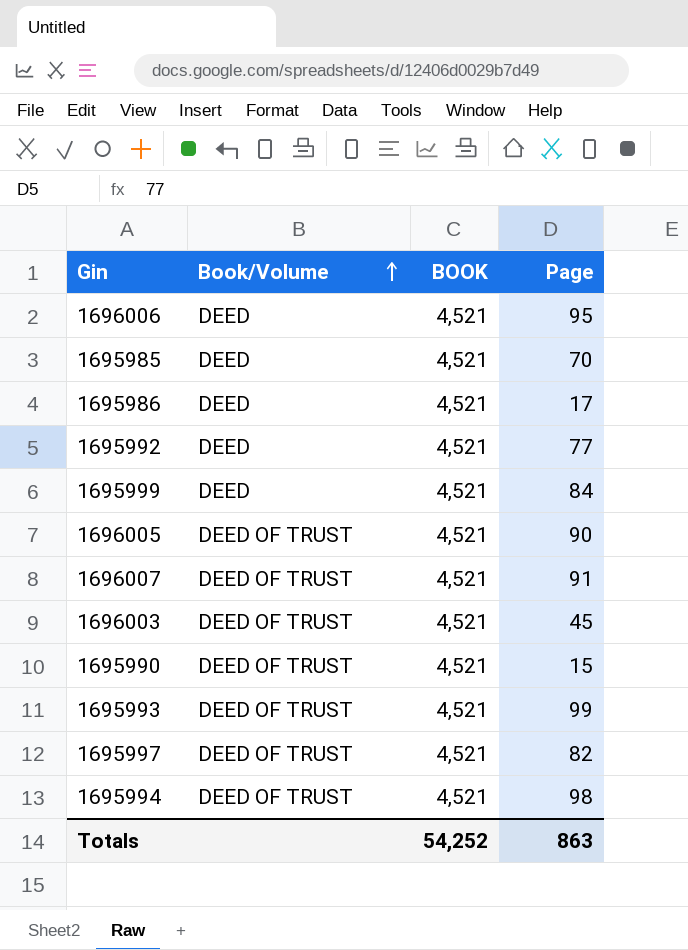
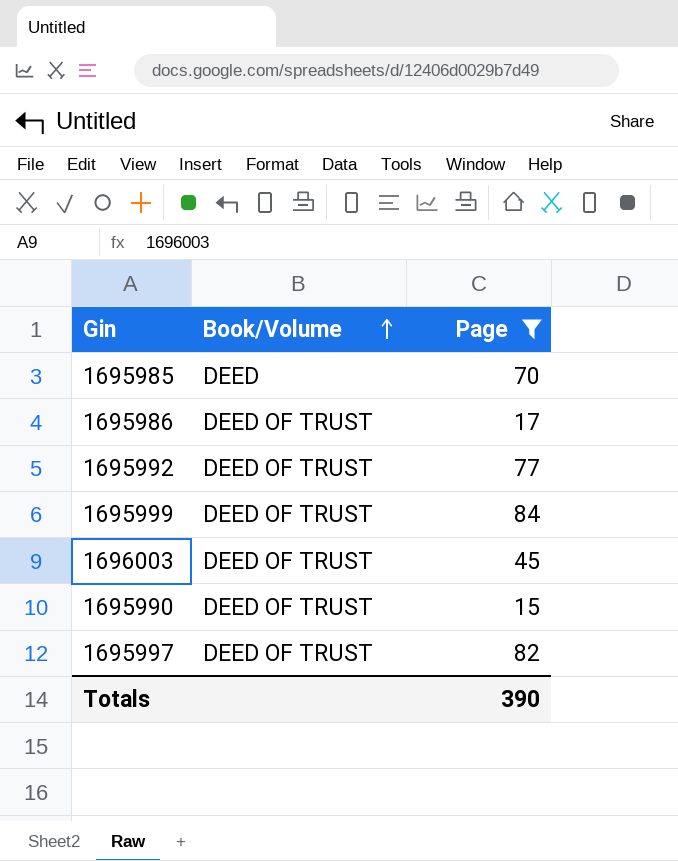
filter: none -> Page <= 84
column BOOK | position: 3 -> none
1695986 | Book/Volume: DEED -> DEED OF TRUST
1695992 | Book/Volume: DEED -> DEED OF TRUST
1695999 | Book/Volume: DEED -> DEED OF TRUST
Totals | Page: 863 -> 390

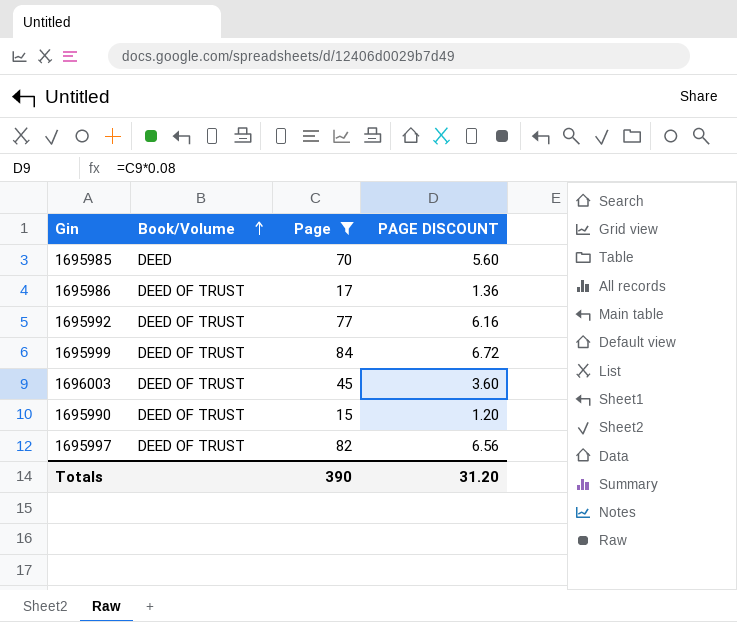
column PAGE DISCOUNT | formula: none -> [Page] * 0.08

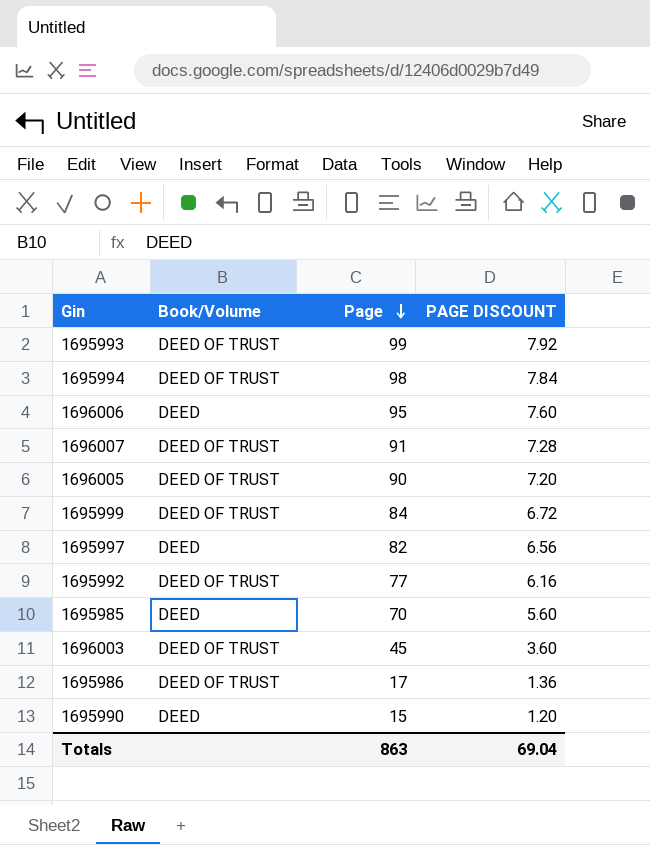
filter: Page <= 84 -> none
row order: Book/Volume ascending -> Page descending
1695997 | Book/Volume: DEED OF TRUST -> DEED
1695990 | Book/Volume: DEED OF TRUST -> DEED
Totals | Page: 390 -> 863
Totals | PAGE DISCOUNT: 31.20 -> 69.04

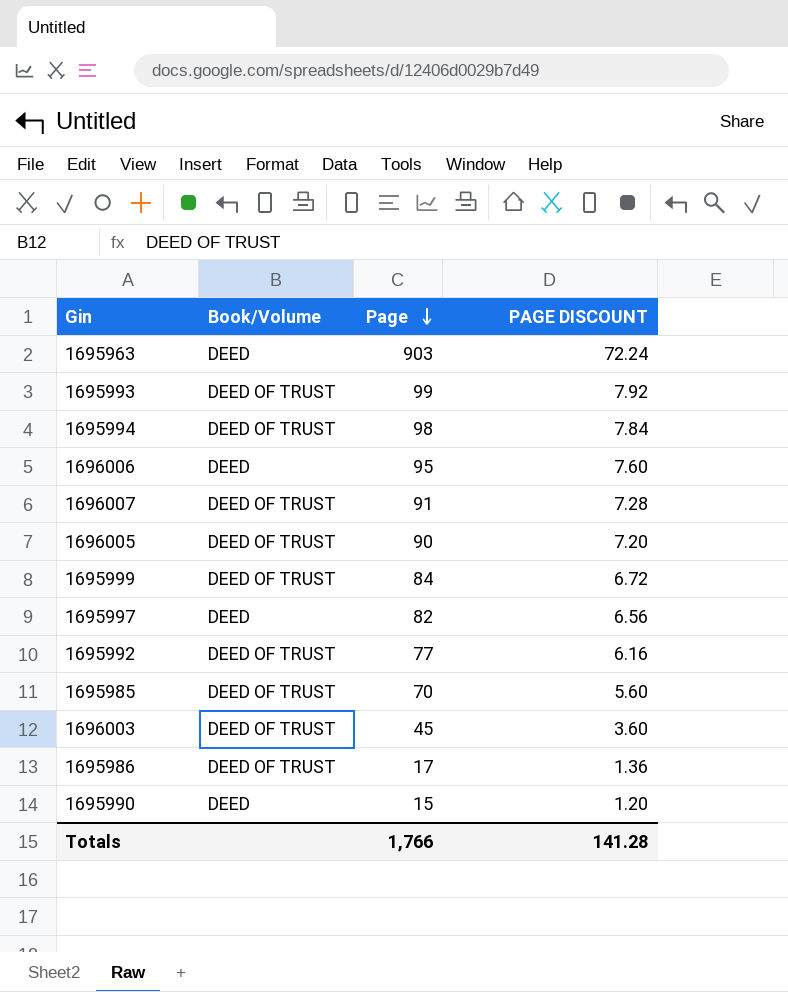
row 1695963: none -> DEED | 903 | 72.24
1695985 | Book/Volume: DEED -> DEED OF TRUST
Totals | Page: 863 -> 1,766
Totals | PAGE DISCOUNT: 69.04 -> 141.28

